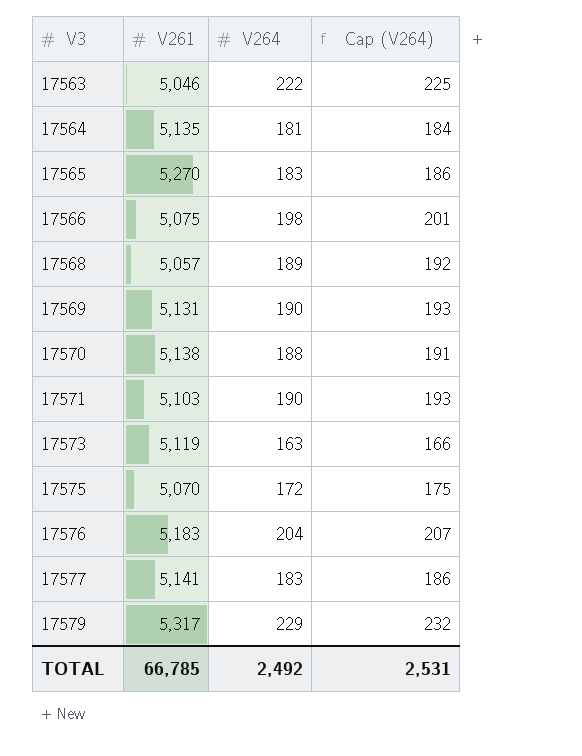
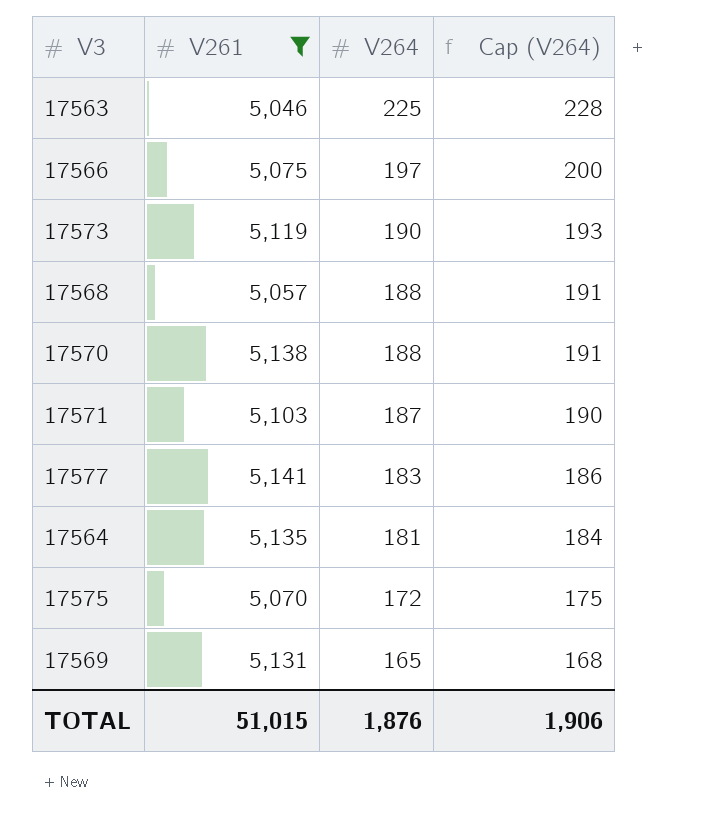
filter: none -> V261 <= 5,141
row order: V3 ascending -> V264 descending
17563 | V264: 222 -> 225
17563 | Cap (V264): 225 -> 228
17566 | V264: 198 -> 197
17566 | Cap (V264): 201 -> 200
17573 | V264: 163 -> 190
17573 | Cap (V264): 166 -> 193
17568 | V264: 189 -> 188
17568 | Cap (V264): 192 -> 191
17571 | V264: 190 -> 187
17571 | Cap (V264): 193 -> 190
17569 | V264: 190 -> 165
17569 | Cap (V264): 193 -> 168
TOTAL | V261: 66,785 -> 51,015
TOTAL | V264: 2,492 -> 1,876
TOTAL | Cap (V264): 2,531 -> 1,906

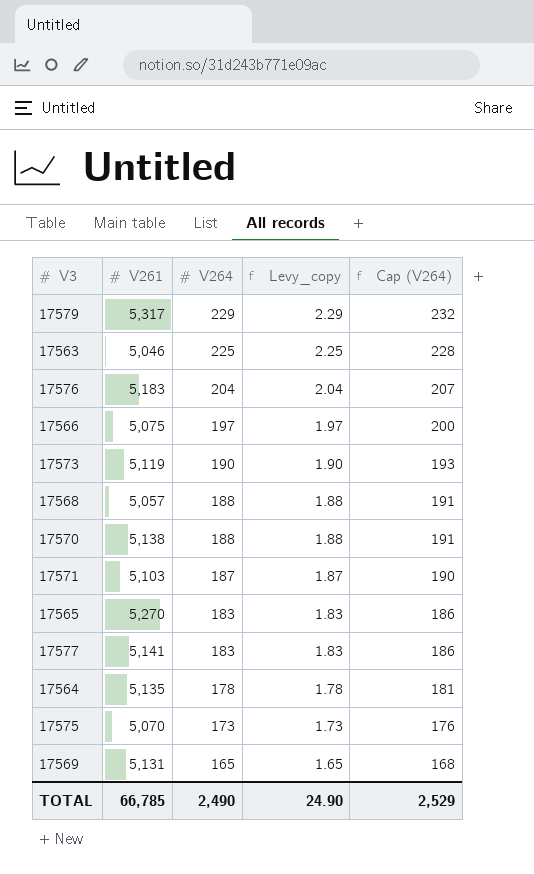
filter: V261 <= 5,141 -> none
column Levy_copy | formula: none -> [V264] * 0.01
17564 | V264: 181 -> 178
17564 | Cap (V264): 184 -> 181
17575 | V264: 172 -> 173
17575 | Cap (V264): 175 -> 176
TOTAL | V261: 51,015 -> 66,785
TOTAL | V264: 1,876 -> 2,490
TOTAL | Cap (V264): 1,906 -> 2,529

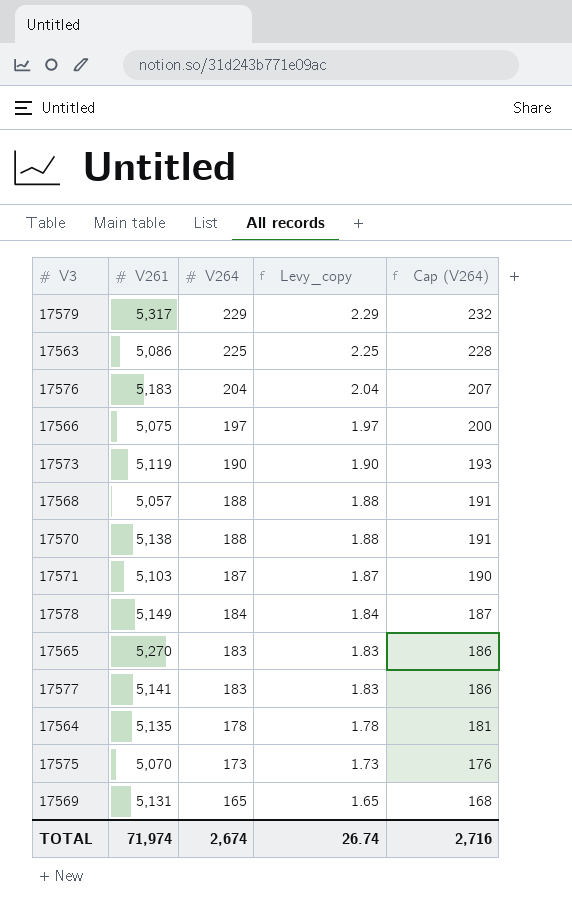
17563 | V261: 5,046 -> 5,086
row 17578: none -> 5,149 | 184 | 1.84 | 187
TOTAL | V261: 66,785 -> 71,974
TOTAL | V264: 2,490 -> 2,674
TOTAL | Levy_copy: 24.90 -> 26.74
TOTAL | Cap (V264): 2,529 -> 2,716

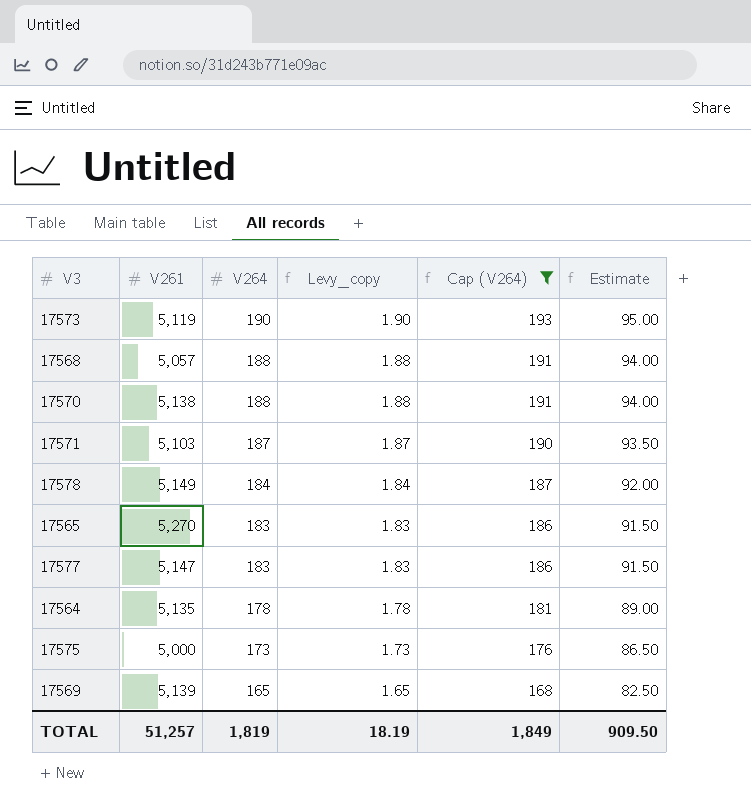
filter: none -> Cap (V264) <= 193
column Estimate | formula: none -> [V264] * 0.5
17577 | V261: 5,141 -> 5,147
17575 | V261: 5,070 -> 5,000
17569 | V261: 5,131 -> 5,139
TOTAL | V261: 71,974 -> 51,257
TOTAL | V264: 2,674 -> 1,819
TOTAL | Levy_copy: 26.74 -> 18.19
TOTAL | Cap (V264): 2,716 -> 1,849

